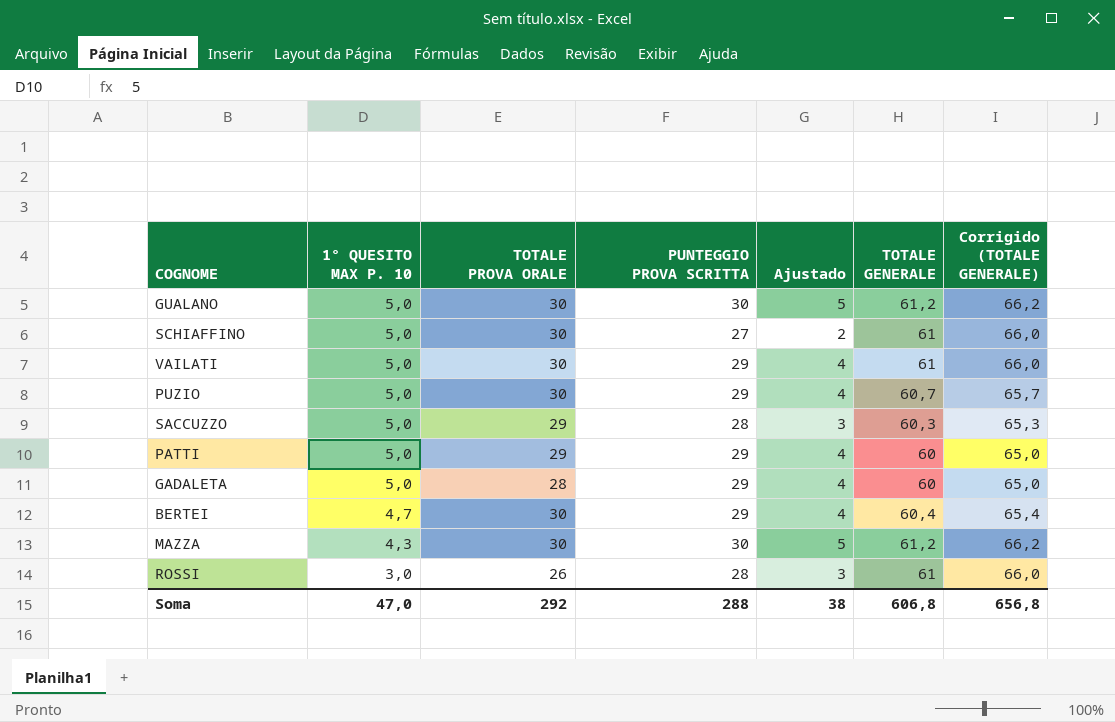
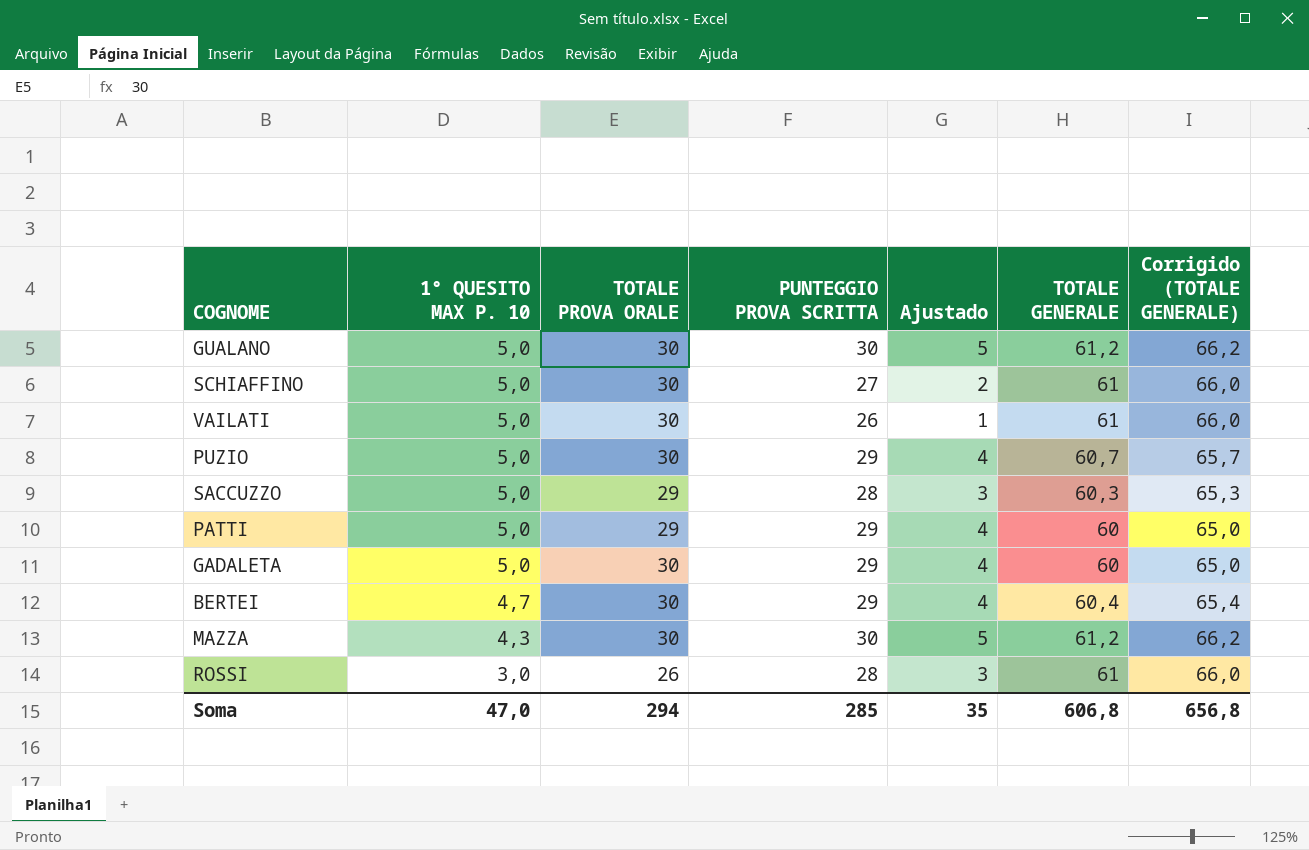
VAILATI | PUNTEGGIO PROVA SCRITTA: 29 -> 26
VAILATI | Ajustado: 4 -> 1
GADALETA | TOTALE PROVA ORALE: 28 -> 30
Soma | TOTALE PROVA ORALE: 292 -> 294
Soma | PUNTEGGIO PROVA SCRITTA: 288 -> 285
Soma | Ajustado: 38 -> 35

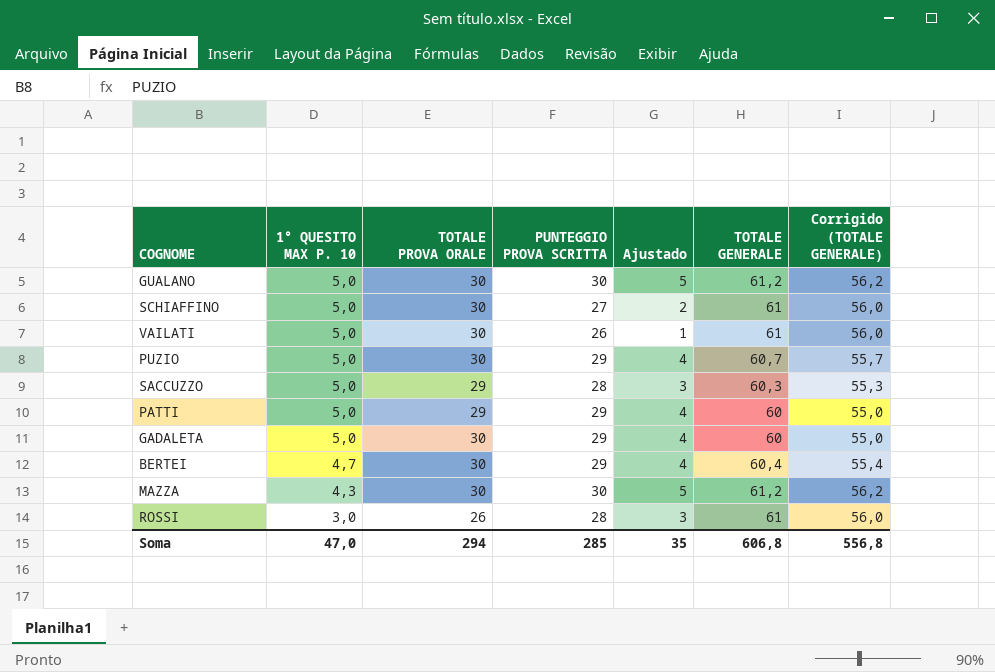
column Corrigido (TOTALE GENERALE) | formula: [TOTALE GENERALE] + 5 -> [TOTALE GENERALE] - 5
Soma | Corrigido (TOTALE GENERALE): 656,8 -> 556,8

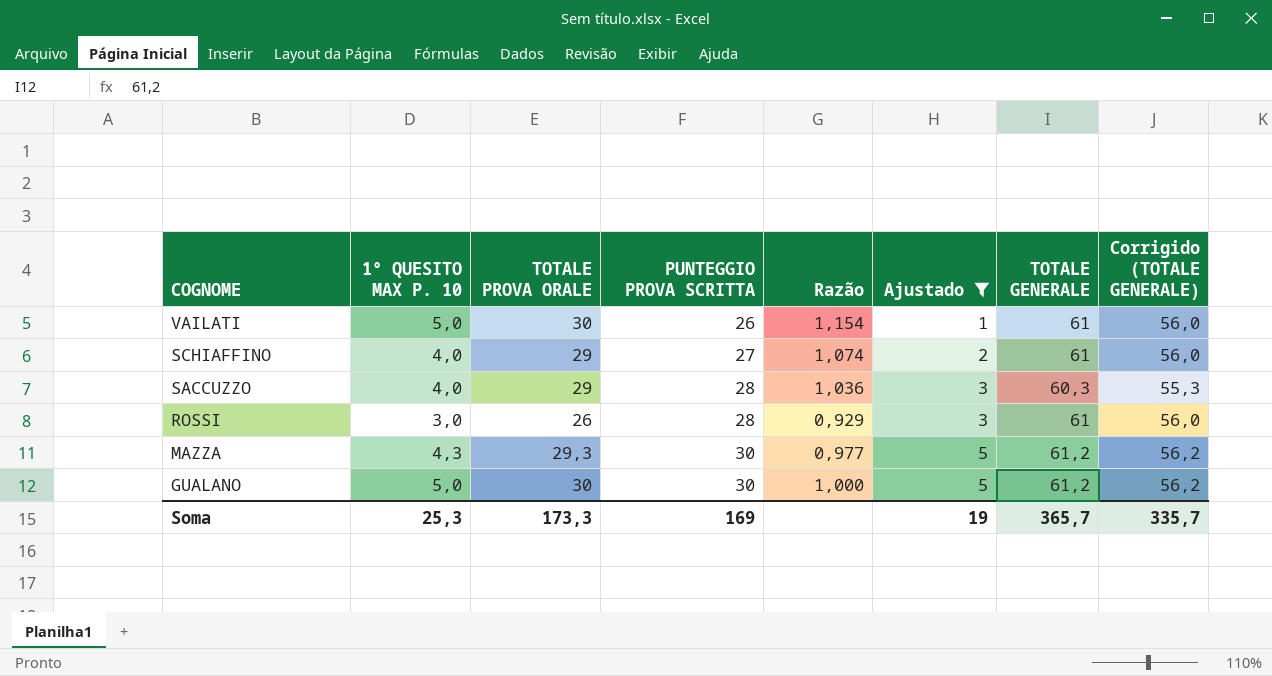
filter: none -> Ajustado != 4
row order: 1° QUESITO MAX P. 10 descending -> COGNOME descending
column Razão | formula: none -> [TOTALE PROVA ORALE] / [PUNTEGGIO PROVA SCRITTA]
SCHIAFFINO | 1° QUESITO MAX P. 10: 5,0 -> 4,0
SCHIAFFINO | TOTALE PROVA ORALE: 30 -> 29
SACCUZZO | 1° QUESITO MAX P. 10: 5,0 -> 4,0
MAZZA | TOTALE PROVA ORALE: 30 -> 29,3
Soma | 1° QUESITO MAX P. 10: 47,0 -> 25,3
Soma | TOTALE PROVA ORALE: 294 -> 173,3
Soma | PUNTEGGIO PROVA SCRITTA: 285 -> 169
Soma | Ajustado: 35 -> 19
Soma | TOTALE GENERALE: 606,8 -> 365,7
Soma | Corrigido (TOTALE GENERALE): 556,8 -> 335,7

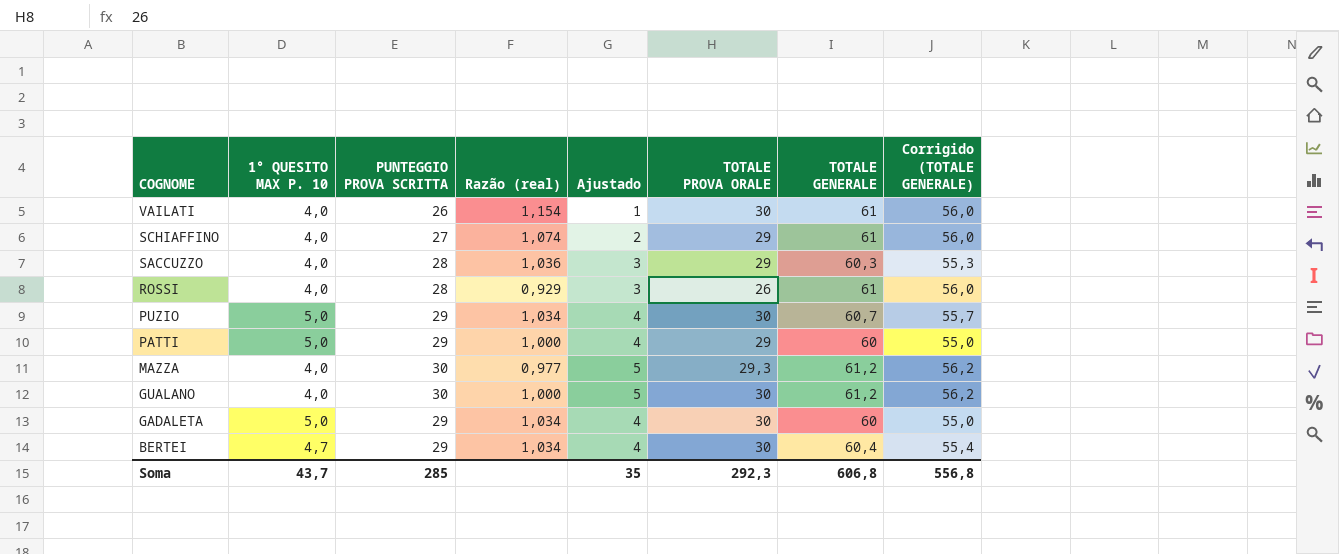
filter: Ajustado != 4 -> none
column name: Razão -> Razão (real)
column TOTALE PROVA ORALE | position: 3 -> 6
VAILATI | 1° QUESITO MAX P. 10: 5,0 -> 4,0
ROSSI | 1° QUESITO MAX P. 10: 3,0 -> 4,0
MAZZA | 1° QUESITO MAX P. 10: 4,3 -> 4,0
GUALANO | 1° QUESITO MAX P. 10: 5,0 -> 4,0
Soma | 1° QUESITO MAX P. 10: 25,3 -> 43,7
Soma | PUNTEGGIO PROVA SCRITTA: 169 -> 285
Soma | Ajustado: 19 -> 35
Soma | TOTALE PROVA ORALE: 173,3 -> 292,3
Soma | TOTALE GENERALE: 365,7 -> 606,8
Soma | Corrigido (TOTALE GENERALE): 335,7 -> 556,8

